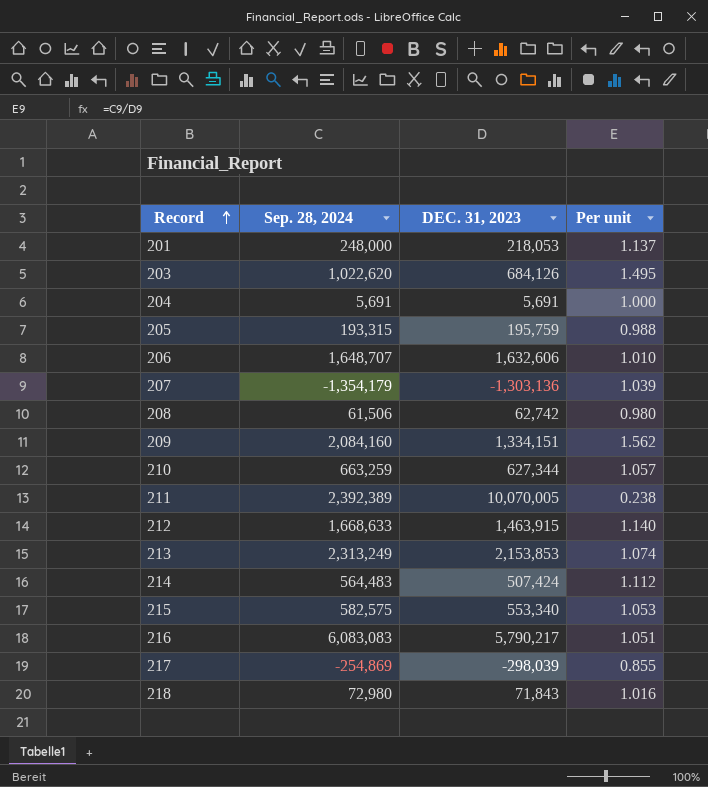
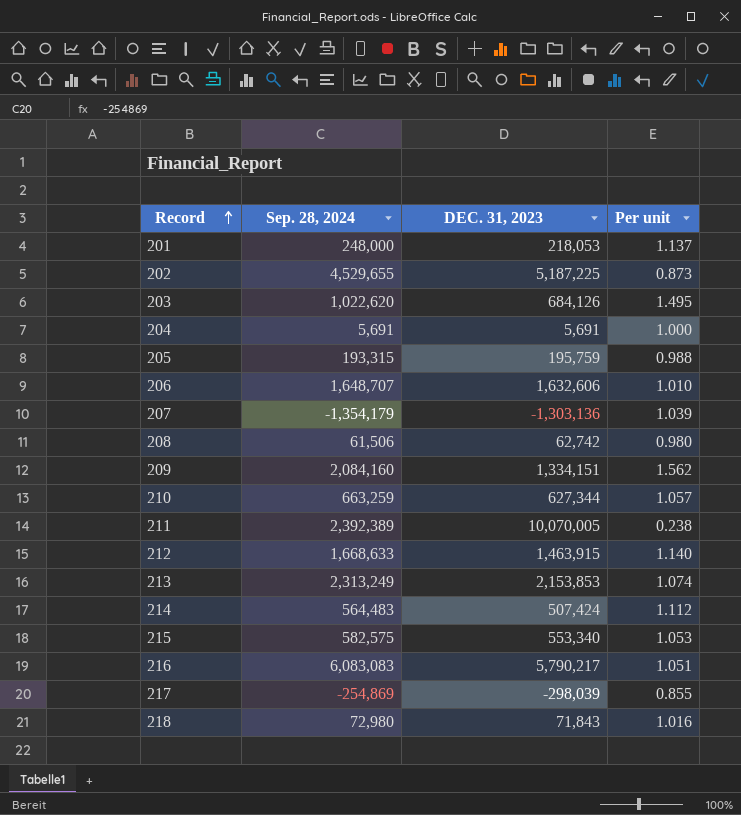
row 202: none -> 4,529,655 | 5,187,225 | 0.873

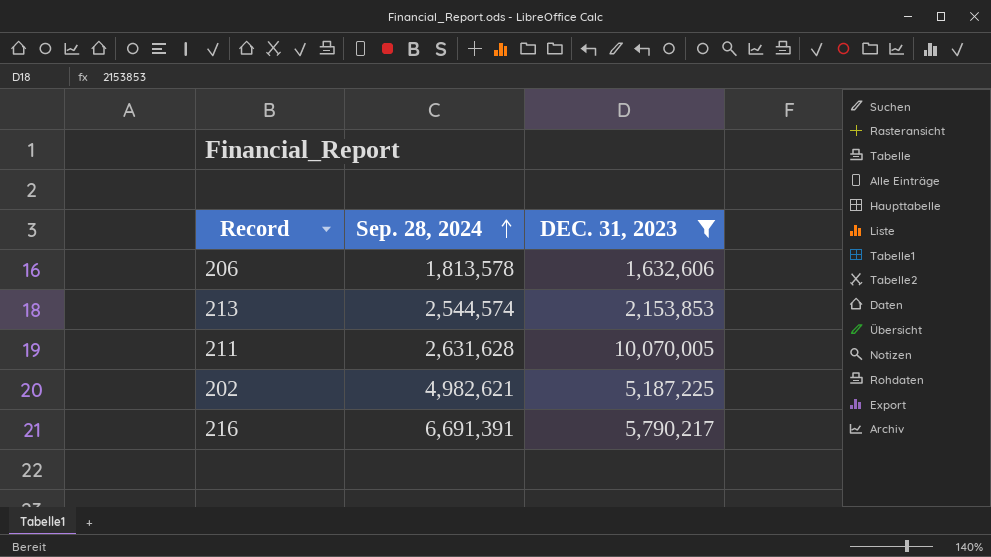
filter: none -> DEC. 31, 2023 >= 1,632,606
row order: Record ascending -> Sep. 28, 2024 ascending
column Per unit | formula: [Sep. 28, 2024] / [DEC. 31, 2023] -> none
206 | Sep. 28, 2024: 1,648,707 -> 1,813,578
213 | Sep. 28, 2024: 2,313,249 -> 2,544,574
211 | Sep. 28, 2024: 2,392,389 -> 2,631,628
202 | Sep. 28, 2024: 4,529,655 -> 4,982,621
216 | Sep. 28, 2024: 6,083,083 -> 6,691,391

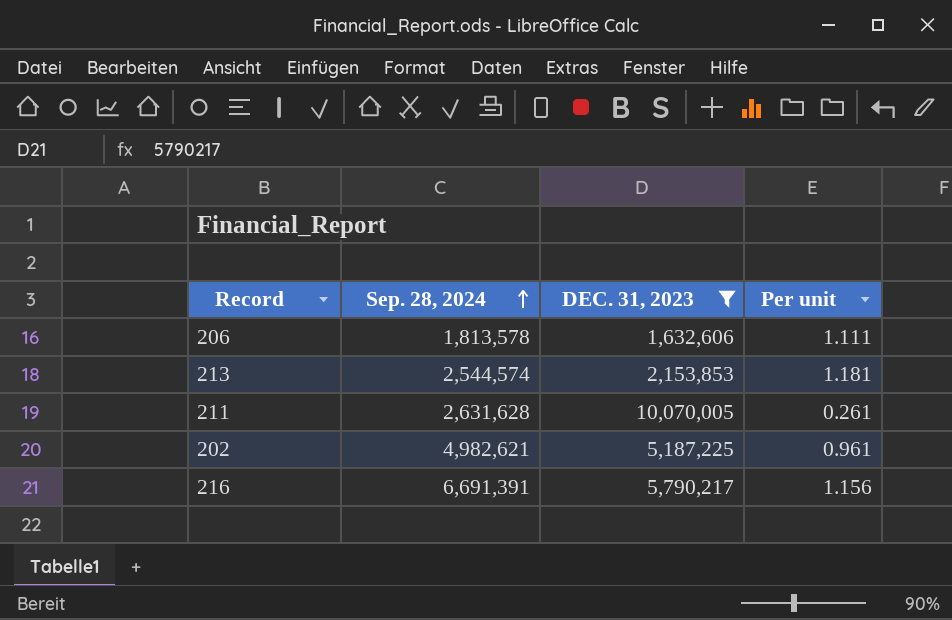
column Per unit | formula: none -> [Sep. 28, 2024] / [DEC. 31, 2023]

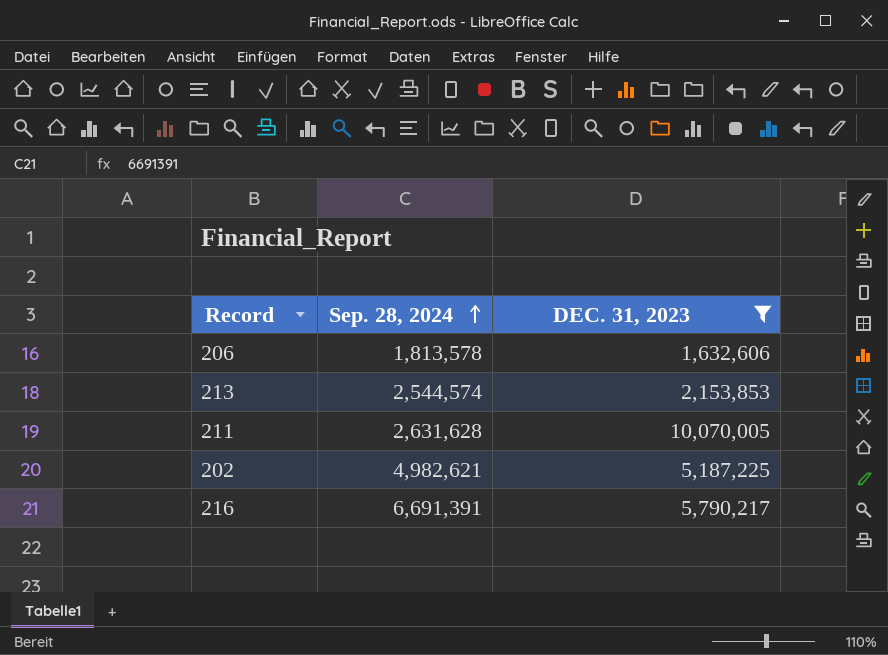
column Per unit | formula: [Sep. 28, 2024] / [DEC. 31, 2023] -> none

